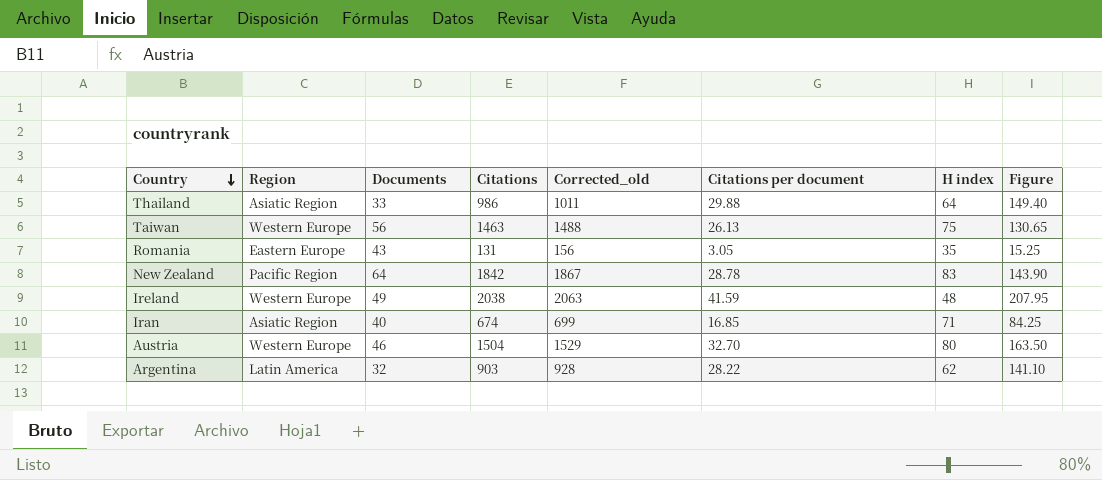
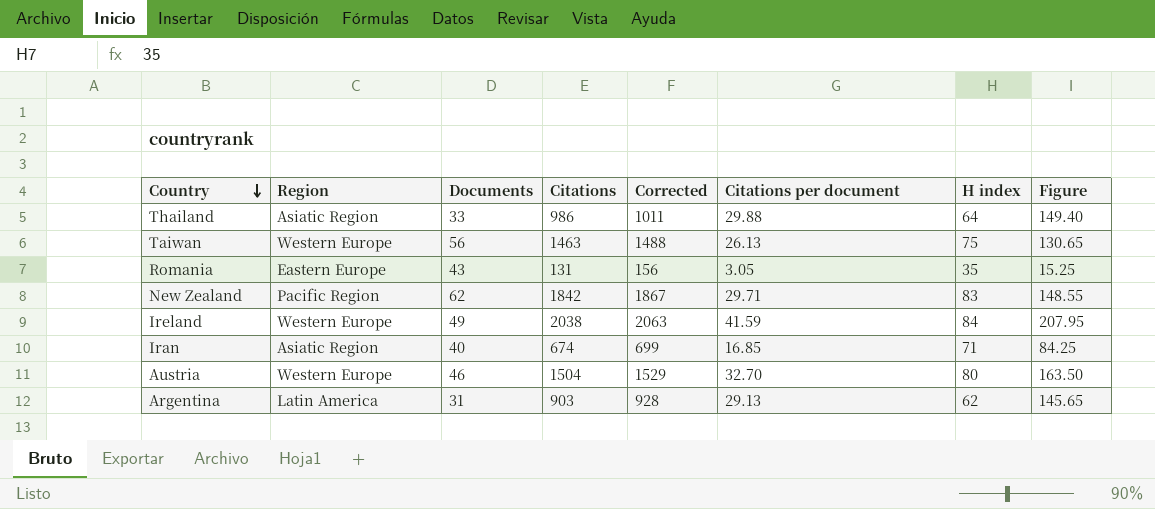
column name: Corrected_old -> Corrected
New Zealand | Documents: 64 -> 62
New Zealand | Citations per document: 28.78 -> 29.71
New Zealand | Figure: 143.90 -> 148.55
Ireland | H index: 48 -> 84
Argentina | Documents: 32 -> 31
Argentina | Citations per document: 28.22 -> 29.13
Argentina | Figure: 141.10 -> 145.65

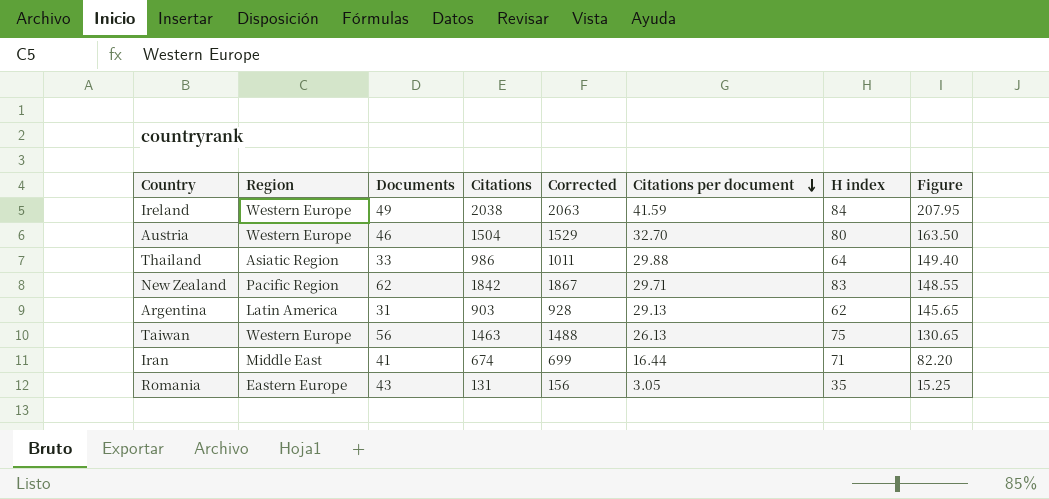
row order: Country descending -> Citations per document descending
Iran | Region: Asiatic Region -> Middle East
Iran | Documents: 40 -> 41
Iran | Citations per document: 16.85 -> 16.44
Iran | Figure: 84.25 -> 82.20

